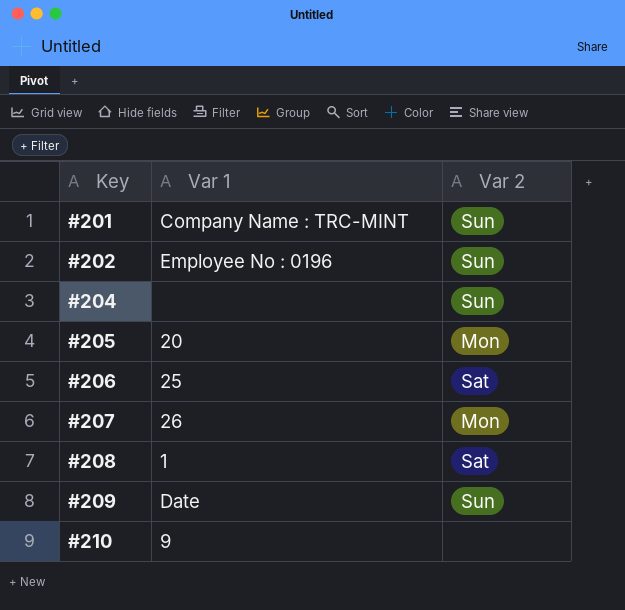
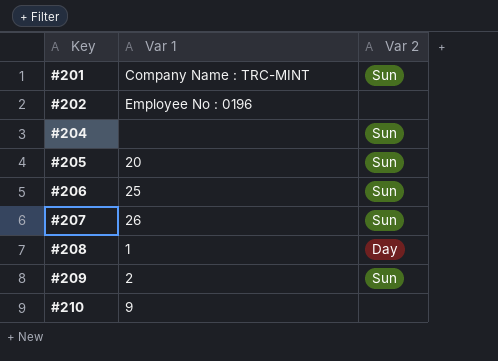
#202 | Var 2: Sun -> none
#205 | Var 2: Mon -> Sun
#206 | Var 2: Sat -> Sun
#207 | Var 2: Mon -> Sun
#208 | Var 2: Sat -> Day
#209 | Var 1: Date -> 2

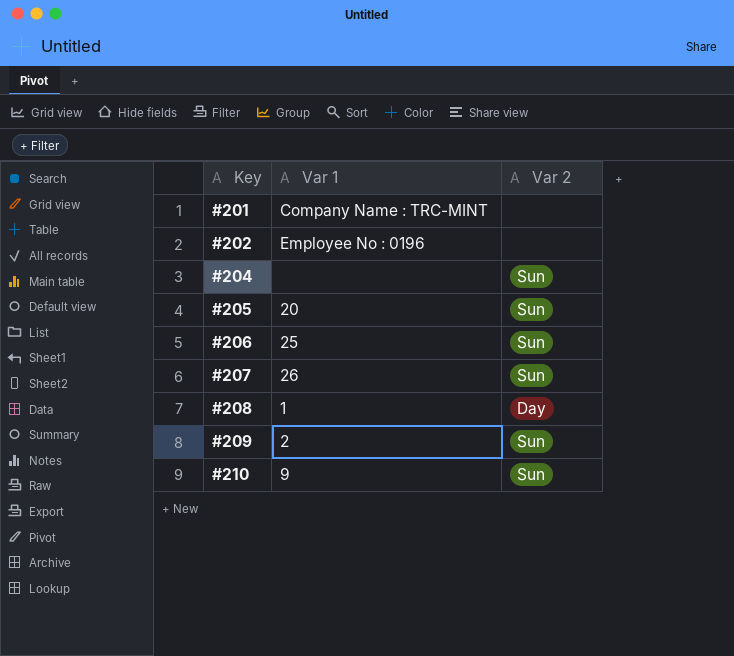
#201 | Var 2: Sun -> none
#210 | Var 2: none -> Sun

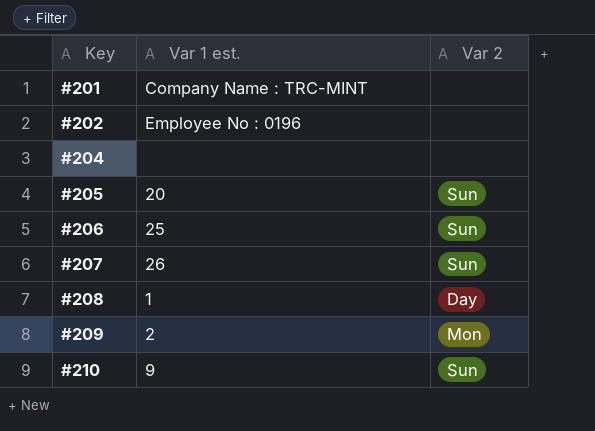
column name: Var 1 -> Var 1 est.
#204 | Var 2: Sun -> none
#209 | Var 2: Sun -> Mon

